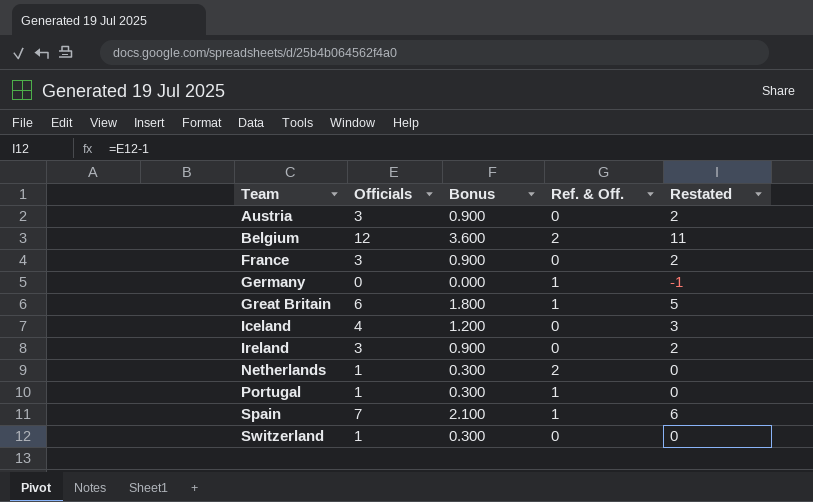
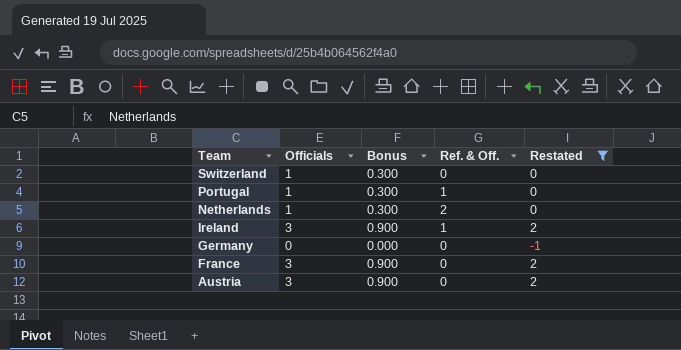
filter: none -> Restated <= 2
row order: Team ascending -> Team descending
Ireland | Ref. & Off.: 0 -> 1
Germany | Ref. & Off.: 1 -> 0

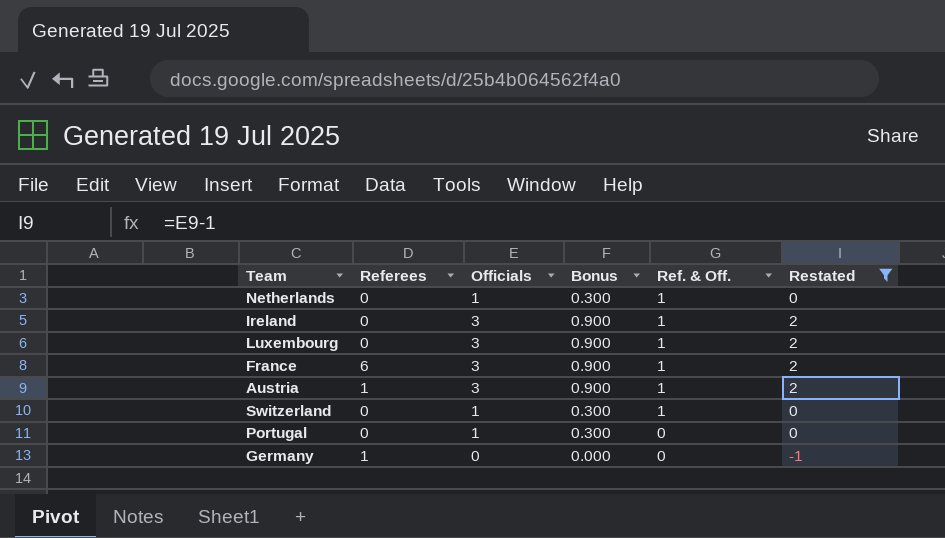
row order: Team descending -> Ref. & Off. descending
column Referees | position: none -> 2
Netherlands | Ref. & Off.: 2 -> 1
row Luxembourg: none -> 0 | 3 | 0.900 | 1 | 2
France | Ref. & Off.: 0 -> 1
Austria | Ref. & Off.: 0 -> 1
Switzerland | Ref. & Off.: 0 -> 1
Portugal | Ref. & Off.: 1 -> 0

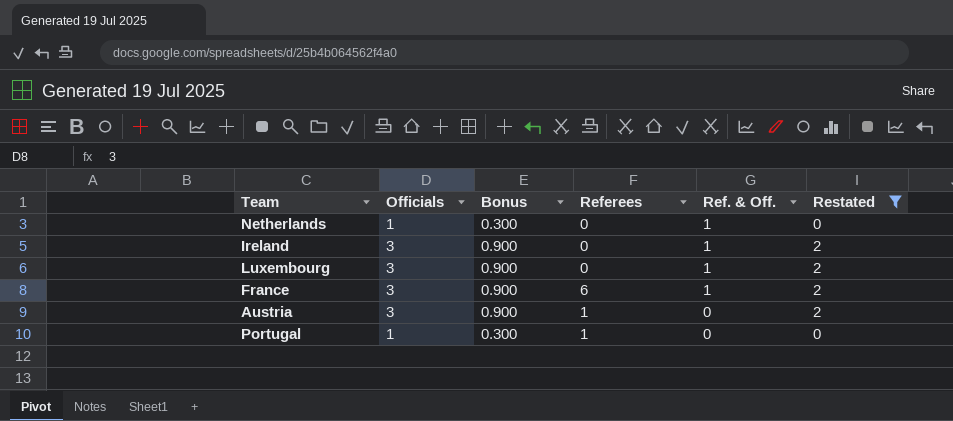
column Referees | position: 2 -> 4
row Switzerland: 0 | 1 | 0.300 | 1 | 0 -> none
row Germany: 1 | 0 | 0.000 | 0 | -1 -> none
Austria | Ref. & Off.: 1 -> 0
Portugal | Referees: 0 -> 1

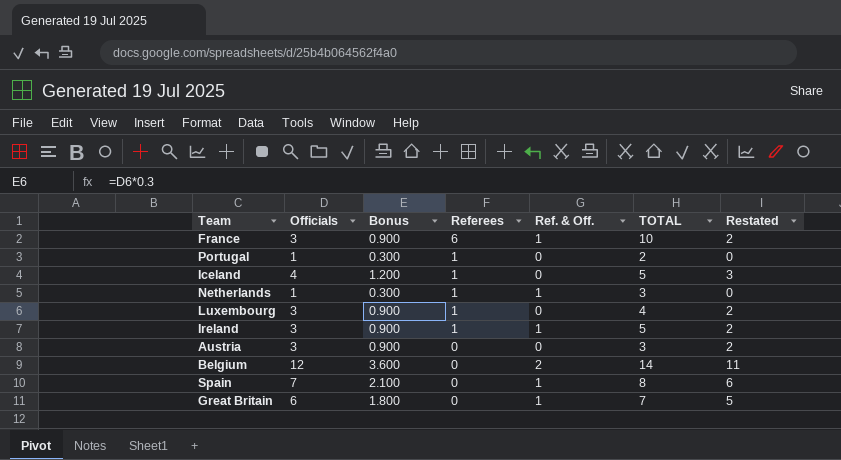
filter: Restated <= 2 -> none
row order: Ref. & Off. descending -> Referees descending
column TOTAL | formula: none -> [Officials] + [Referees] + [Ref. & Off.]
Netherlands | Referees: 0 -> 1
Luxembourg | Referees: 0 -> 1
Luxembourg | Ref. & Off.: 1 -> 0
Ireland | Referees: 0 -> 1
Austria | Referees: 1 -> 0

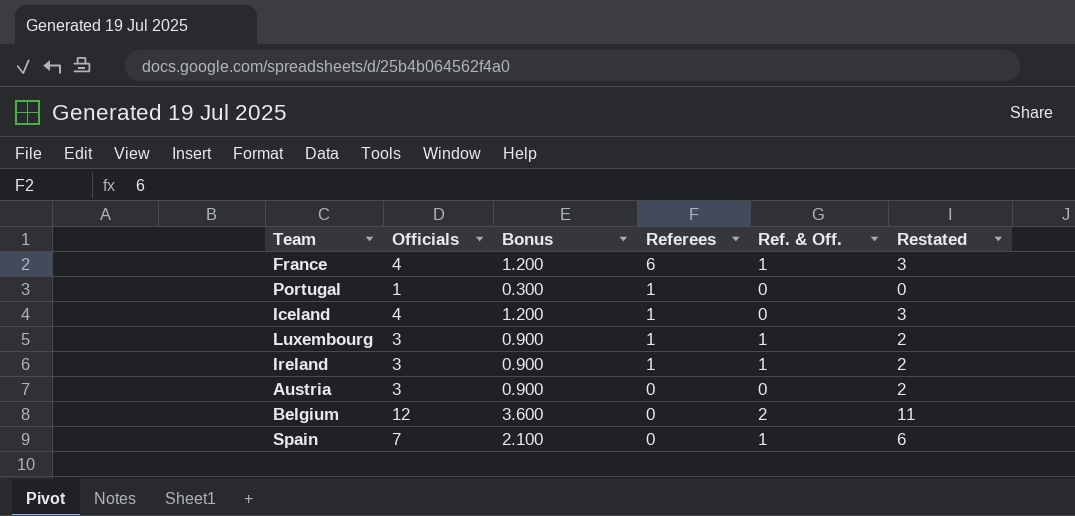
column TOTAL | formula: [Officials] + [Referees] + [Ref. & Off.] -> none
row Netherlands: 1 | 0.300 | 1 | 1 | 3 | 0 -> none
row Great Britain: 6 | 1.800 | 0 | 1 | 7 | 5 -> none
France | Officials: 3 -> 4
France | Bonus: 0.900 -> 1.200
France | Restated: 2 -> 3
Luxembourg | Ref. & Off.: 0 -> 1

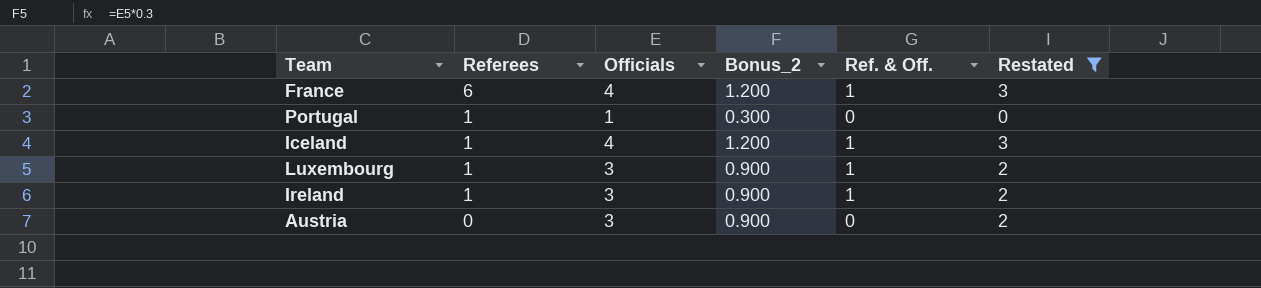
filter: none -> Restated <= 3
column Referees | position: 4 -> 2
column name: Bonus -> Bonus_2
Iceland | Ref. & Off.: 0 -> 1

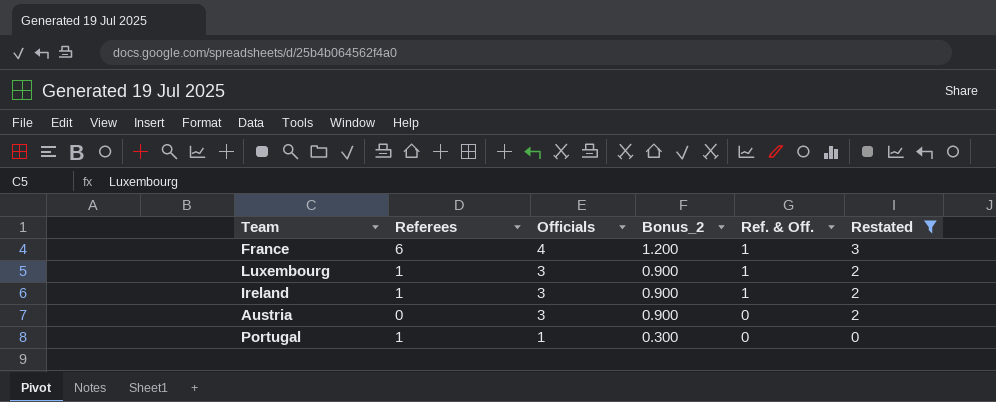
row order: Referees descending -> Officials descending
row Iceland: 1 | 4 | 1.200 | 1 | 3 -> none

